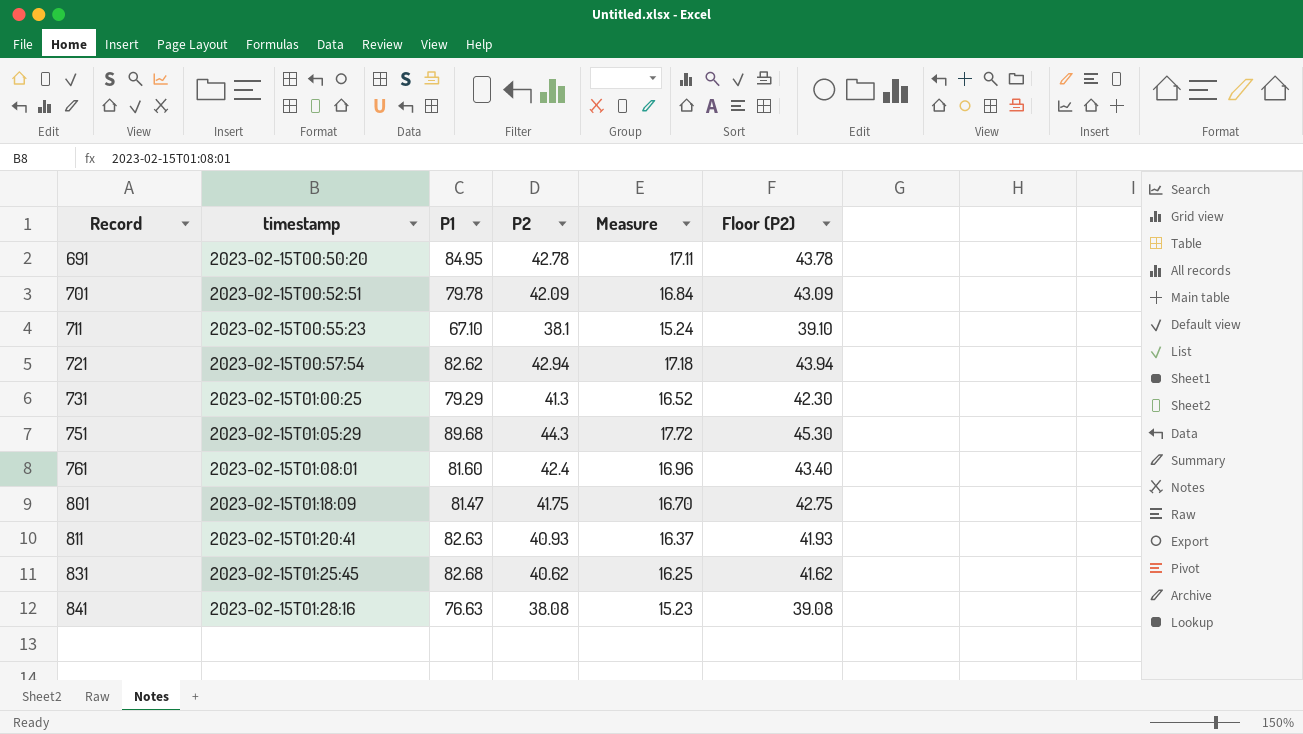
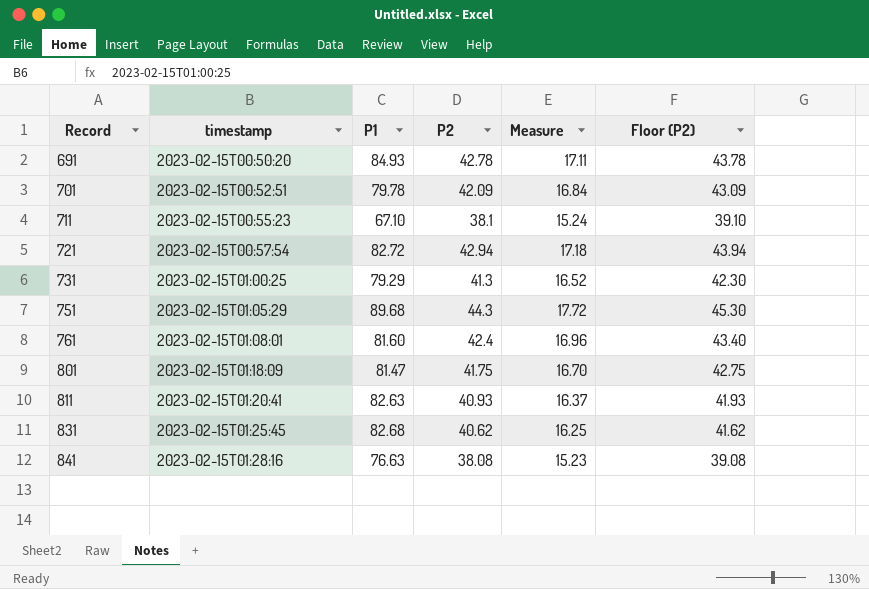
691 | P1: 84.95 -> 84.93
721 | P1: 82.62 -> 82.72

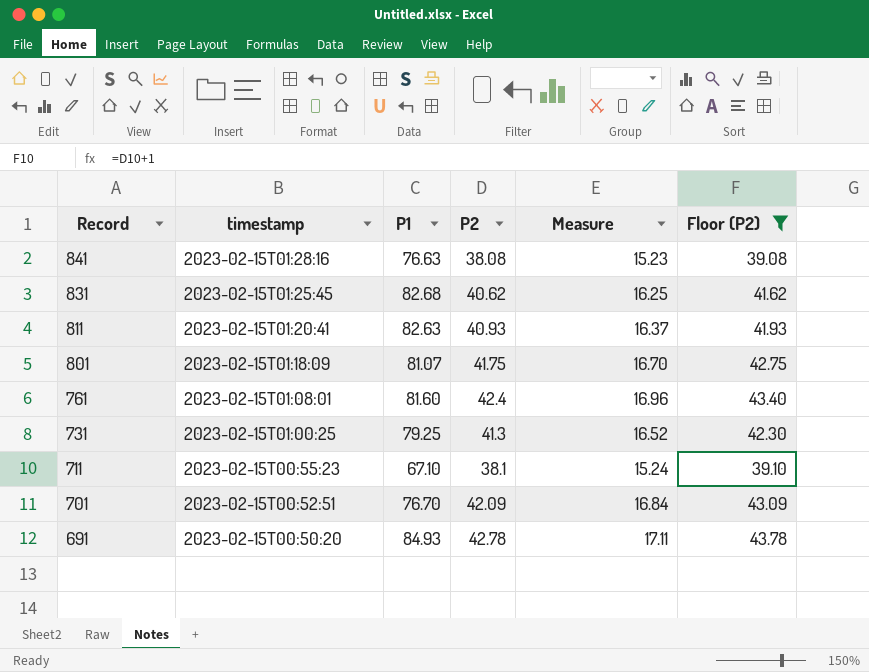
filter: none -> Floor (P2) <= 43.78
row order: Record ascending -> Record descending
801 | P1: 81.47 -> 81.07
731 | P1: 79.29 -> 79.25
701 | P1: 79.78 -> 76.70

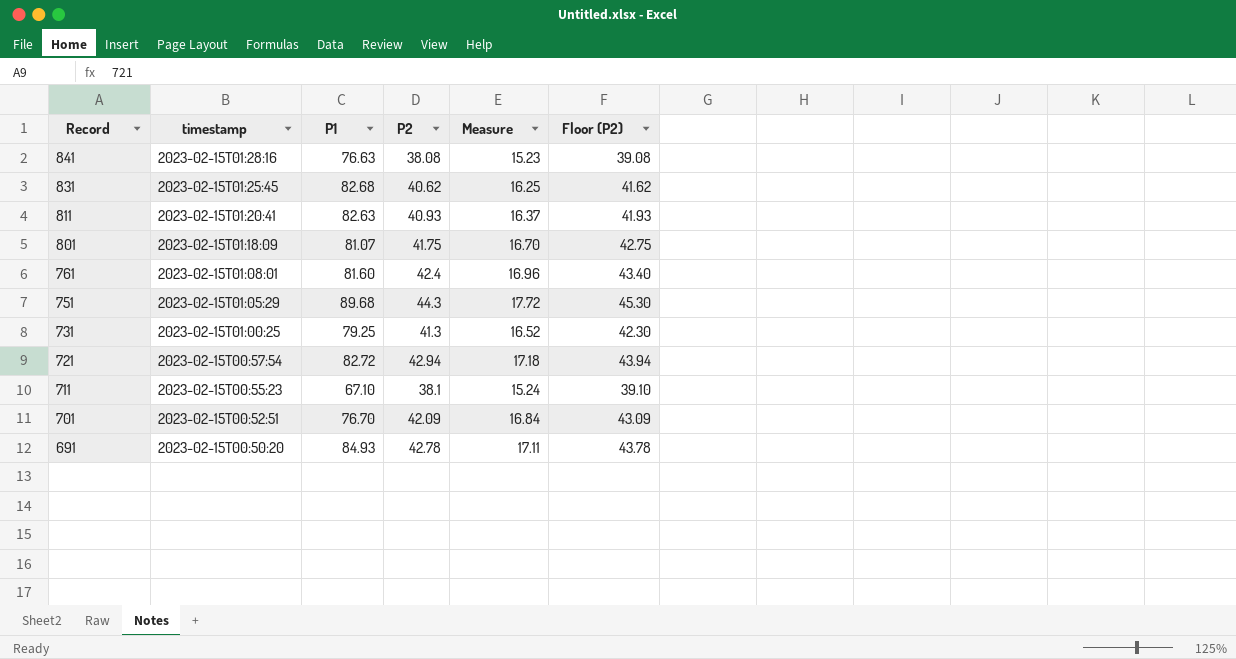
filter: Floor (P2) <= 43.78 -> none

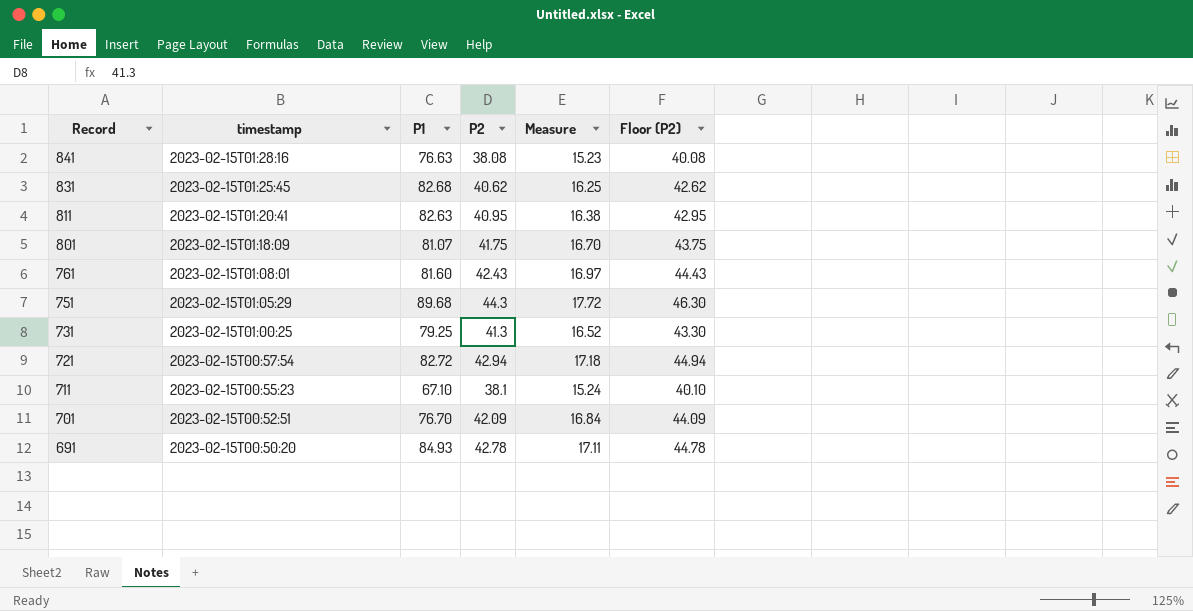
column Floor (P2) | formula: [P2] + 1 -> [P2] + 2
811 | P2: 40.93 -> 40.95
811 | Measure: 16.37 -> 16.38
761 | P2: 42.4 -> 42.43
761 | Measure: 16.96 -> 16.97

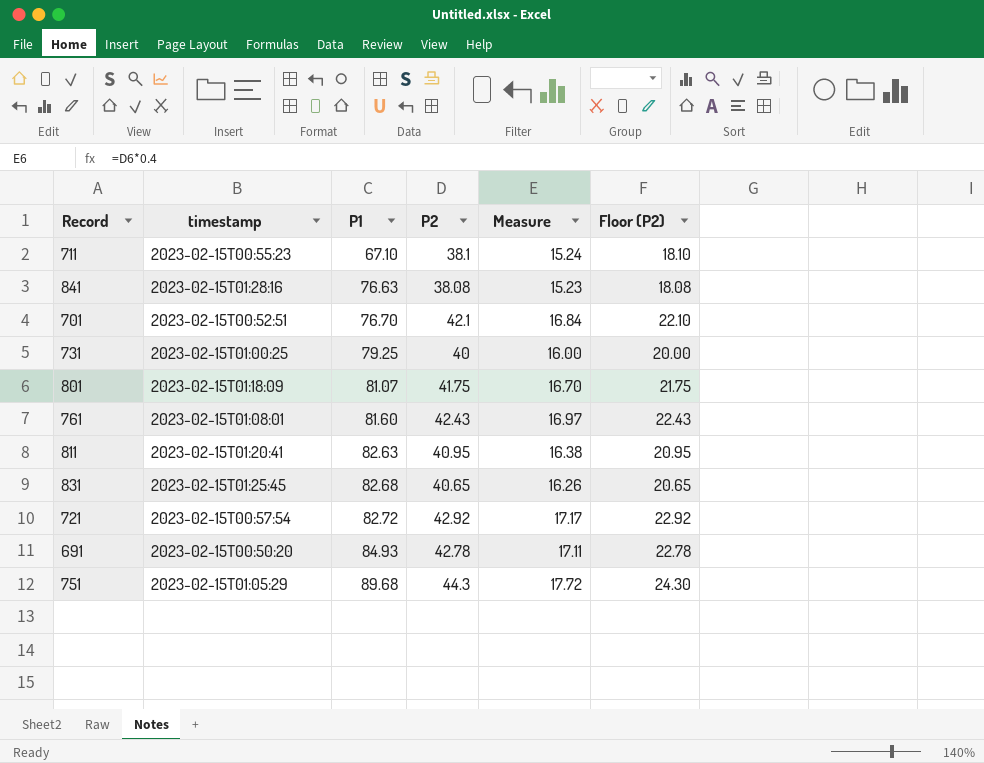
row order: Record descending -> P1 ascending
column Floor (P2) | formula: [P2] + 2 -> [P2] - 20
701 | P2: 42.09 -> 42.1
731 | P2: 41.3 -> 40
731 | Measure: 16.52 -> 16.00
831 | P2: 40.62 -> 40.65
831 | Measure: 16.25 -> 16.26
721 | P2: 42.94 -> 42.92
721 | Measure: 17.18 -> 17.17

